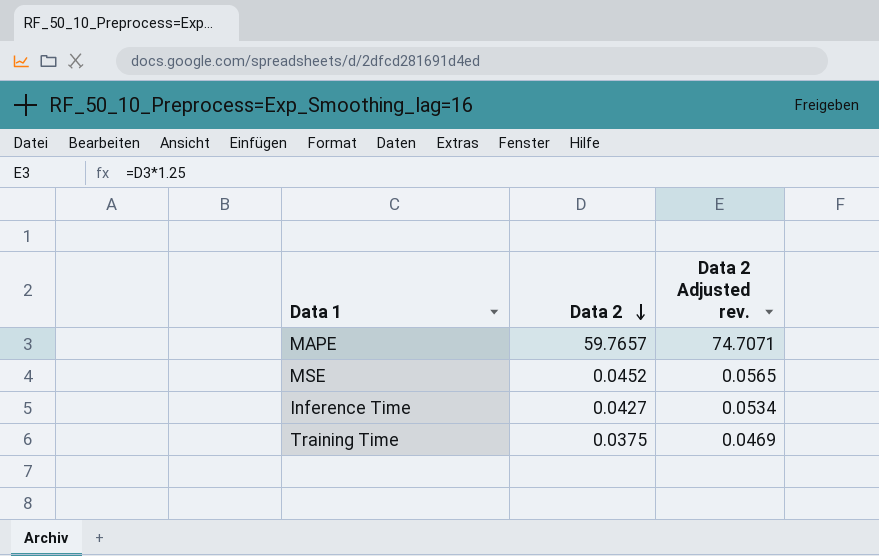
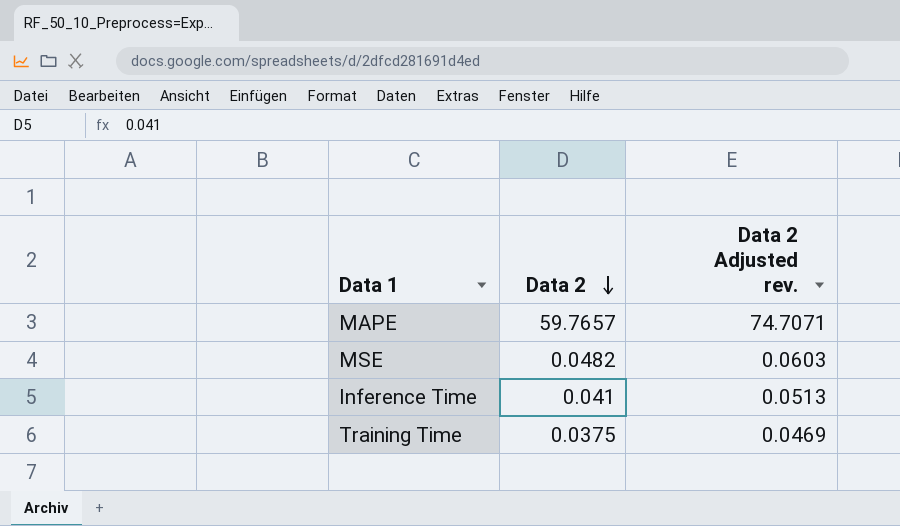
MSE | Data 2: 0.0452 -> 0.0482
MSE | Data 2 Adjusted rev.: 0.0565 -> 0.0603
Inference Time | Data 2: 0.0427 -> 0.041
Inference Time | Data 2 Adjusted rev.: 0.0534 -> 0.0513

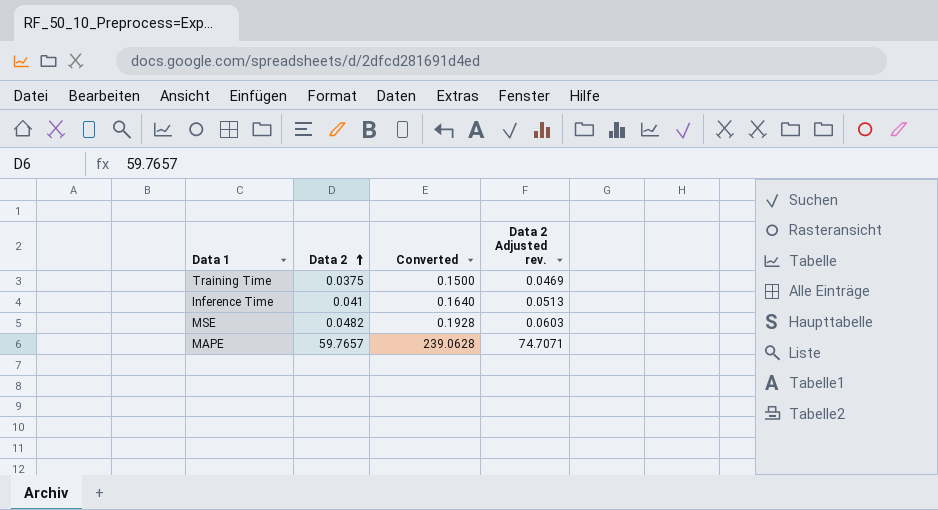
row order: Data 2 descending -> Data 2 ascending
column Converted | formula: none -> [Data 2] * 4

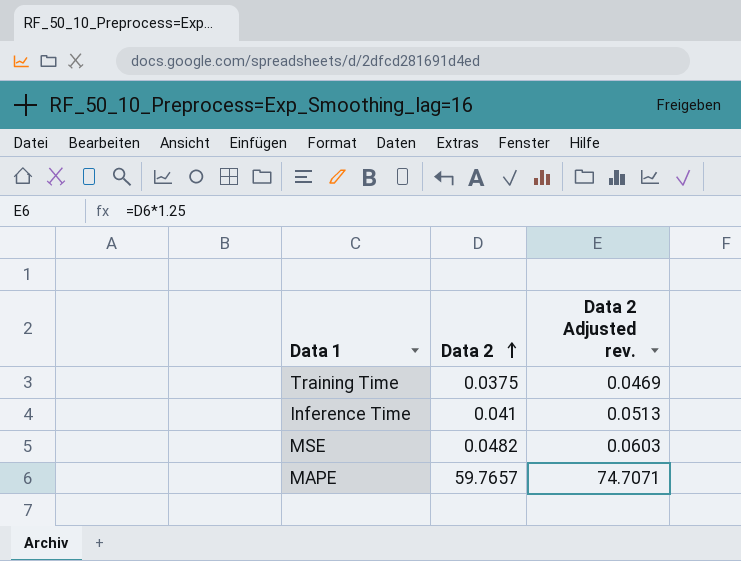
column Converted | formula: [Data 2] * 4 -> none

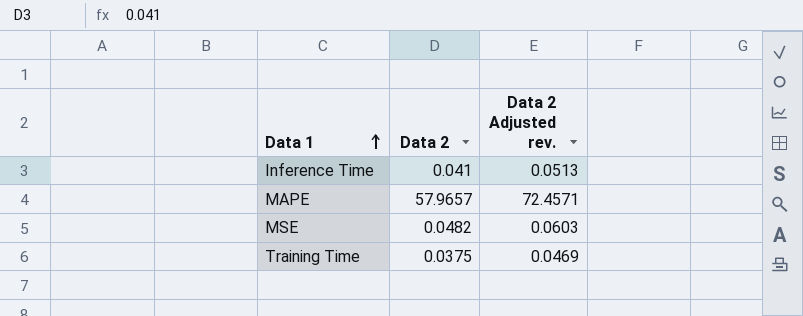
row order: Data 2 ascending -> Data 1 ascending
MAPE | Data 2: 59.7657 -> 57.9657
MAPE | Data 2 Adjusted rev.: 74.7071 -> 72.4571

